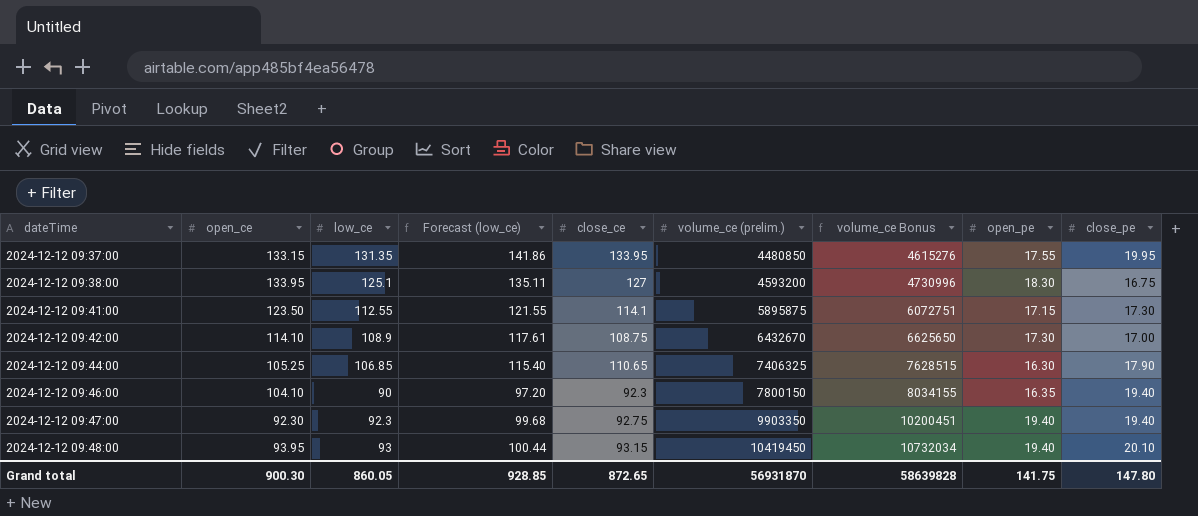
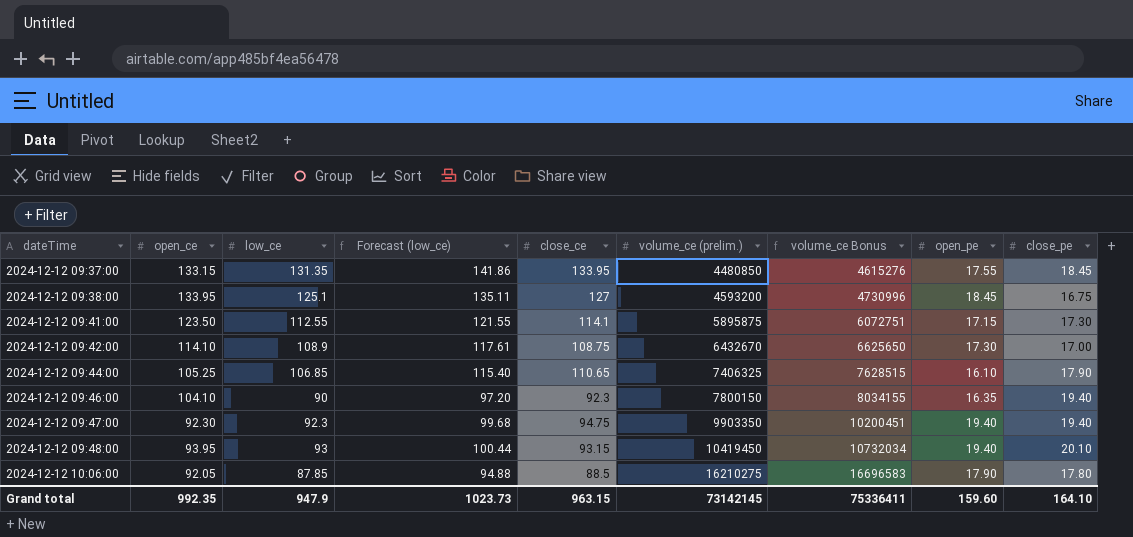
2024-12-12 09:37:00 | close_pe: 19.95 -> 18.45
2024-12-12 09:38:00 | open_pe: 18.30 -> 18.45
2024-12-12 09:44:00 | open_pe: 16.30 -> 16.10
2024-12-12 09:47:00 | close_ce: 92.75 -> 94.75
row 2024-12-12 10:06:00: none -> 92.05 | 87.85 | 94.88 | 88.5 | 16210275 | 16696583 | 17.90 | 17.80
Grand total | open_ce: 900.30 -> 992.35
Grand total | low_ce: 860.05 -> 947.9
Grand total | Forecast (low_ce): 928.85 -> 1023.73
Grand total | close_ce: 872.65 -> 963.15
Grand total | volume_ce (prelim.): 56931870 -> 73142145
Grand total | volume_ce Bonus: 58639828 -> 75336411
Grand total | open_pe: 141.75 -> 159.60
Grand total | close_pe: 147.80 -> 164.10

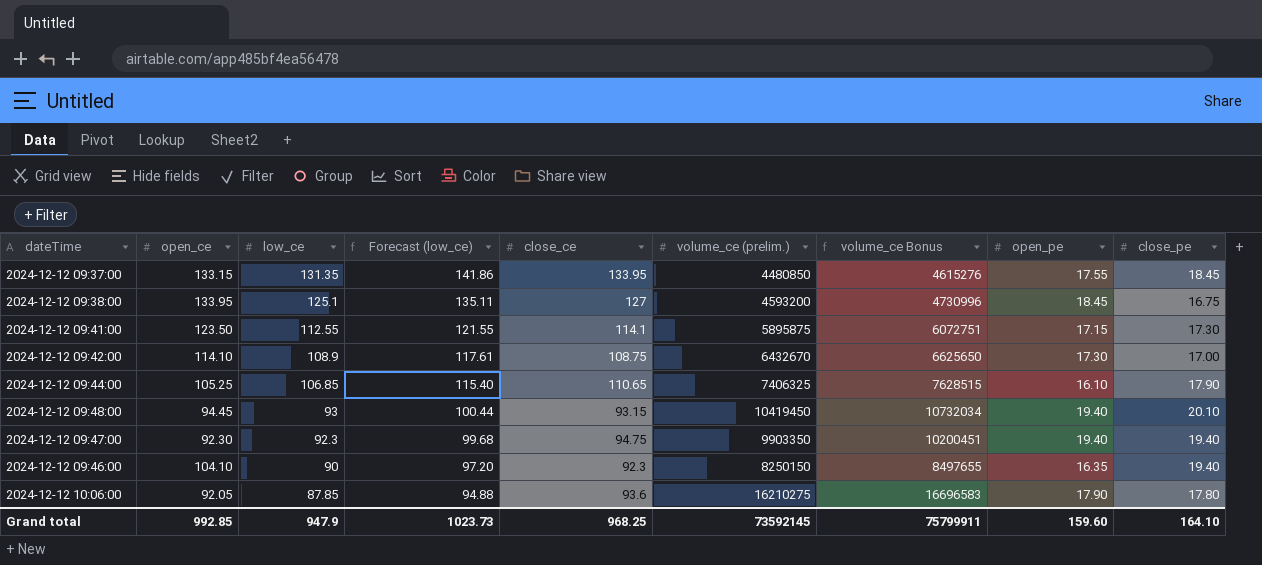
row order: dateTime ascending -> low_ce descending
2024-12-12 09:48:00 | open_ce: 93.95 -> 94.45
2024-12-12 09:46:00 | volume_ce (prelim.): 7800150 -> 8250150
2024-12-12 09:46:00 | volume_ce Bonus: 8034155 -> 8497655
2024-12-12 10:06:00 | close_ce: 88.5 -> 93.6
Grand total | open_ce: 992.35 -> 992.85
Grand total | close_ce: 963.15 -> 968.25
Grand total | volume_ce (prelim.): 73142145 -> 73592145
Grand total | volume_ce Bonus: 75336411 -> 75799911

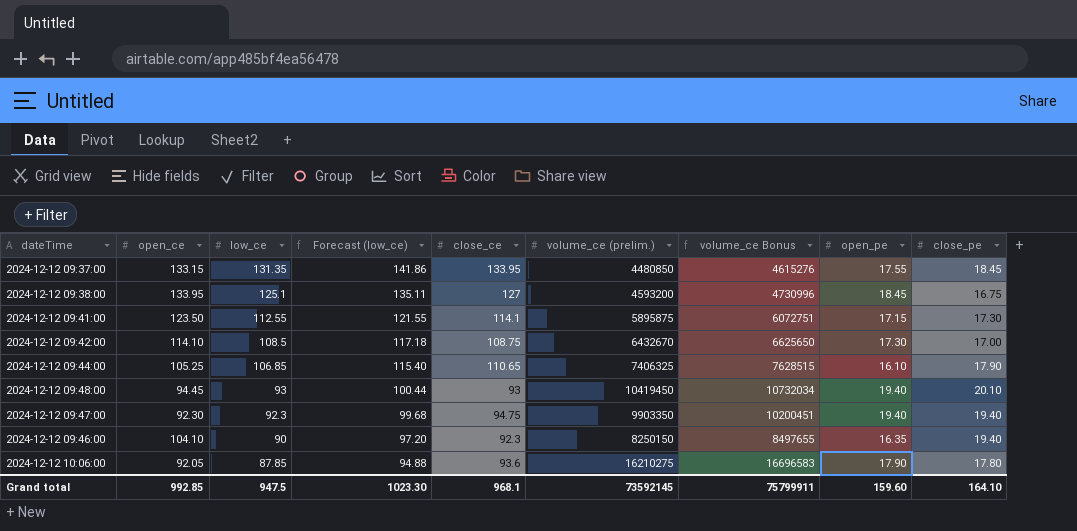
2024-12-12 09:42:00 | low_ce: 108.9 -> 108.5
2024-12-12 09:42:00 | Forecast (low_ce): 117.61 -> 117.18
2024-12-12 09:48:00 | close_ce: 93.15 -> 93
Grand total | low_ce: 947.9 -> 947.5
Grand total | Forecast (low_ce): 1023.73 -> 1023.30
Grand total | close_ce: 968.25 -> 968.1

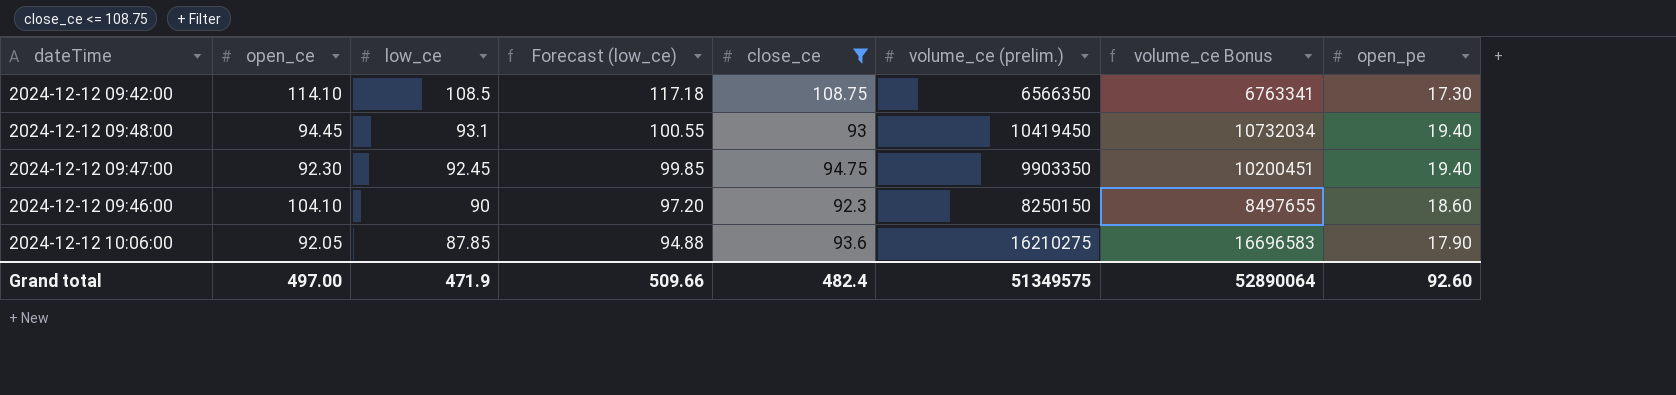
filter: none -> close_ce <= 108.75
column close_pe | position: 9 -> none
2024-12-12 09:42:00 | volume_ce (prelim.): 6432670 -> 6566350
2024-12-12 09:42:00 | volume_ce Bonus: 6625650 -> 6763341
2024-12-12 09:48:00 | low_ce: 93 -> 93.1
2024-12-12 09:48:00 | Forecast (low_ce): 100.44 -> 100.55
2024-12-12 09:47:00 | low_ce: 92.3 -> 92.45
2024-12-12 09:47:00 | Forecast (low_ce): 99.68 -> 99.85
2024-12-12 09:46:00 | open_pe: 16.35 -> 18.60
Grand total | open_ce: 992.85 -> 497.00
Grand total | low_ce: 947.5 -> 471.9
Grand total | Forecast (low_ce): 1023.30 -> 509.66
Grand total | close_ce: 968.1 -> 482.4
Grand total | volume_ce (prelim.): 73592145 -> 51349575
Grand total | volume_ce Bonus: 75799911 -> 52890064
Grand total | open_pe: 159.60 -> 92.60

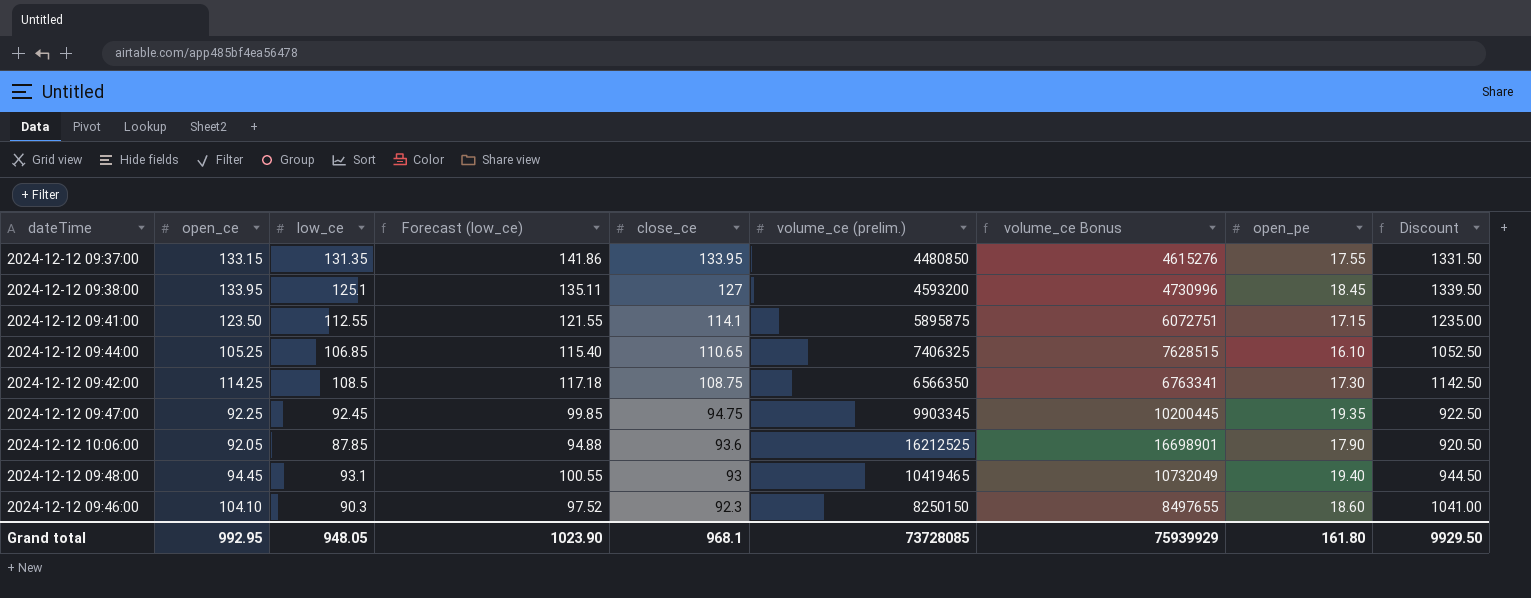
filter: close_ce <= 108.75 -> none
row order: low_ce descending -> close_ce descending
column Discount | formula: none -> [open_ce] * 10
2024-12-12 09:42:00 | open_ce: 114.10 -> 114.25
2024-12-12 09:47:00 | open_ce: 92.30 -> 92.25
2024-12-12 09:47:00 | volume_ce (prelim.): 9903350 -> 9903345
2024-12-12 09:47:00 | volume_ce Bonus: 10200451 -> 10200445
2024-12-12 09:47:00 | open_pe: 19.40 -> 19.35
2024-12-12 10:06:00 | volume_ce (prelim.): 16210275 -> 16212525
2024-12-12 10:06:00 | volume_ce Bonus: 16696583 -> 16698901
2024-12-12 09:48:00 | volume_ce (prelim.): 10419450 -> 10419465
2024-12-12 09:48:00 | volume_ce Bonus: 10732034 -> 10732049
2024-12-12 09:46:00 | low_ce: 90 -> 90.3
2024-12-12 09:46:00 | Forecast (low_ce): 97.20 -> 97.52
Grand total | open_ce: 497.00 -> 992.95
Grand total | low_ce: 471.9 -> 948.05
Grand total | Forecast (low_ce): 509.66 -> 1023.90
Grand total | close_ce: 482.4 -> 968.1
Grand total | volume_ce (prelim.): 51349575 -> 73728085
Grand total | volume_ce Bonus: 52890064 -> 75939929
Grand total | open_pe: 92.60 -> 161.80

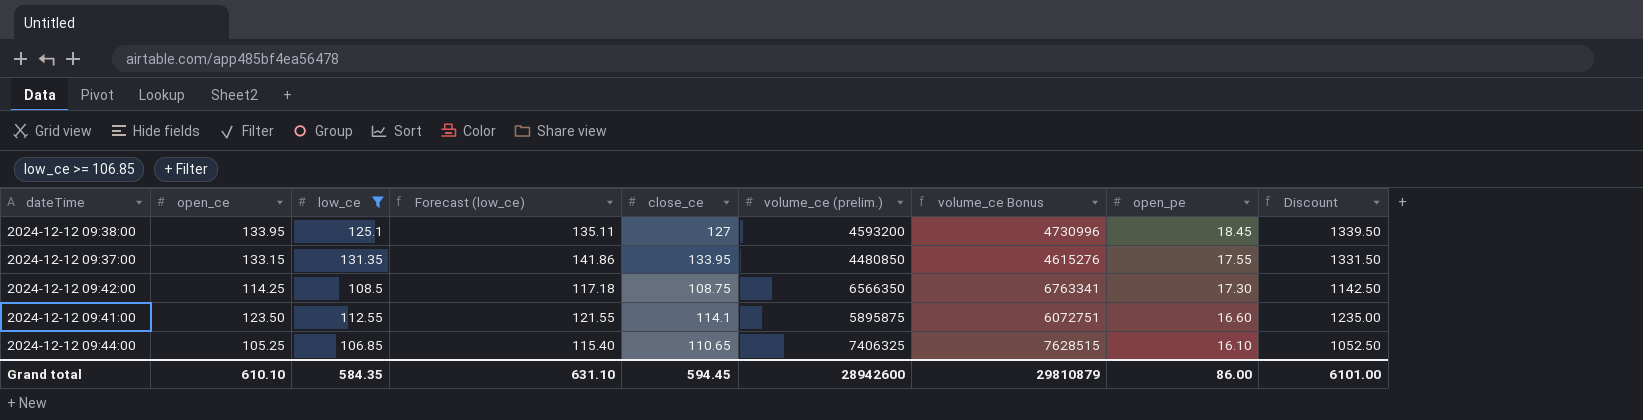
filter: none -> low_ce >= 106.85
row order: close_ce descending -> open_pe descending
2024-12-12 09:41:00 | open_pe: 17.15 -> 16.60
Grand total | open_ce: 992.95 -> 610.10
Grand total | low_ce: 948.05 -> 584.35
Grand total | Forecast (low_ce): 1023.90 -> 631.10
Grand total | close_ce: 968.1 -> 594.45
Grand total | volume_ce (prelim.): 73728085 -> 28942600
Grand total | volume_ce Bonus: 75939929 -> 29810879
Grand total | open_pe: 161.80 -> 86.00
Grand total | Discount: 9929.50 -> 6101.00

